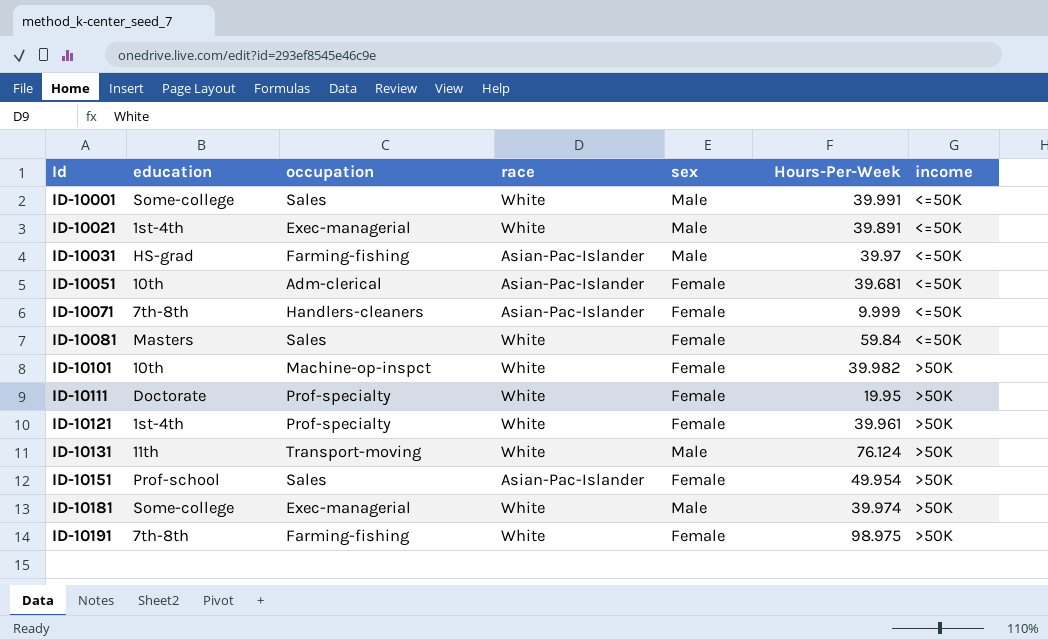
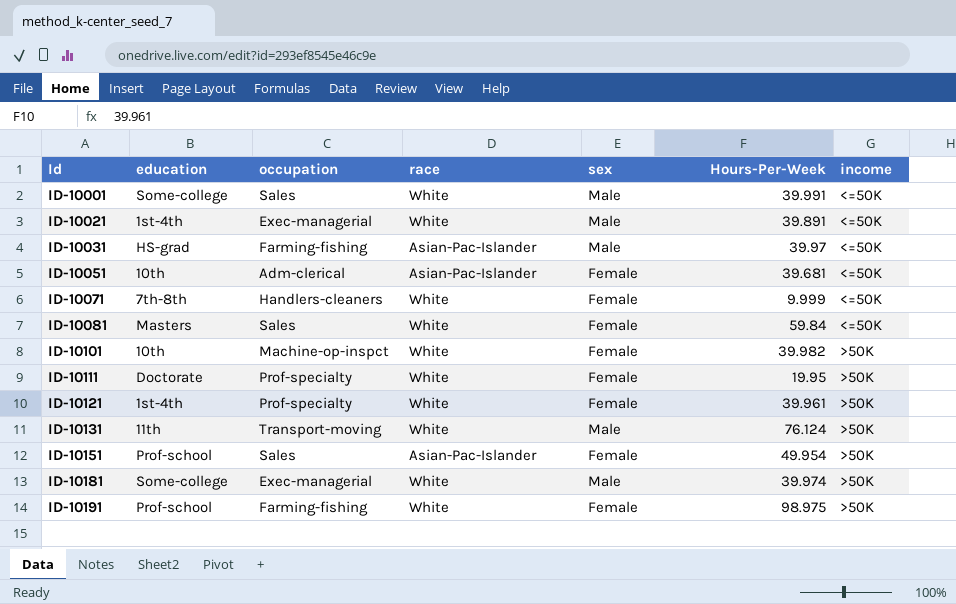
ID-10071 | race: Asian-Pac-Islander -> White
ID-10191 | education: 7th-8th -> Prof-school

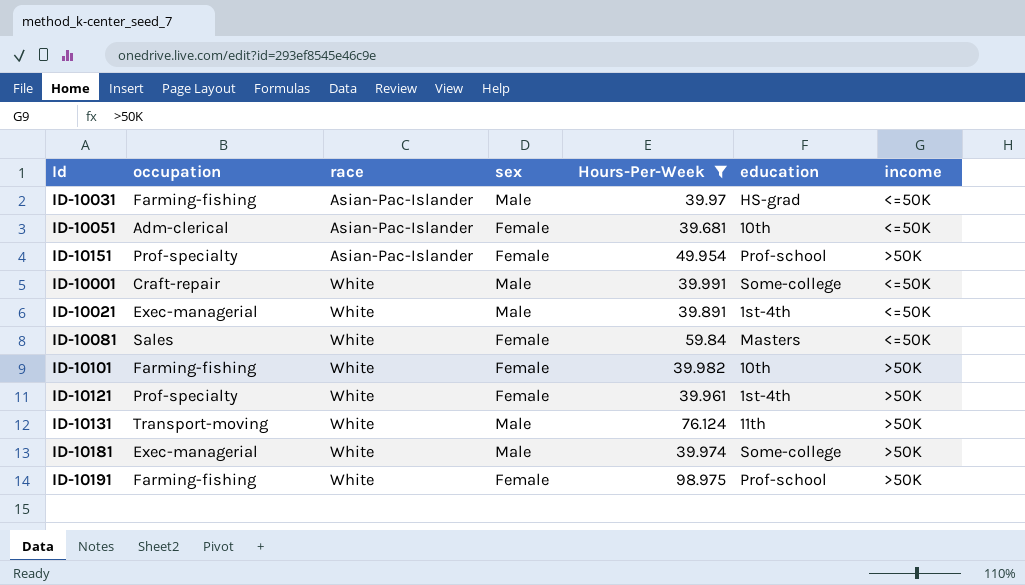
filter: none -> Hours-Per-Week >= 39.681
row order: Id ascending -> race ascending
column education | position: 2 -> 6
ID-10151 | occupation: Sales -> Prof-specialty
ID-10001 | occupation: Sales -> Craft-repair
ID-10101 | occupation: Machine-op-inspct -> Farming-fishing

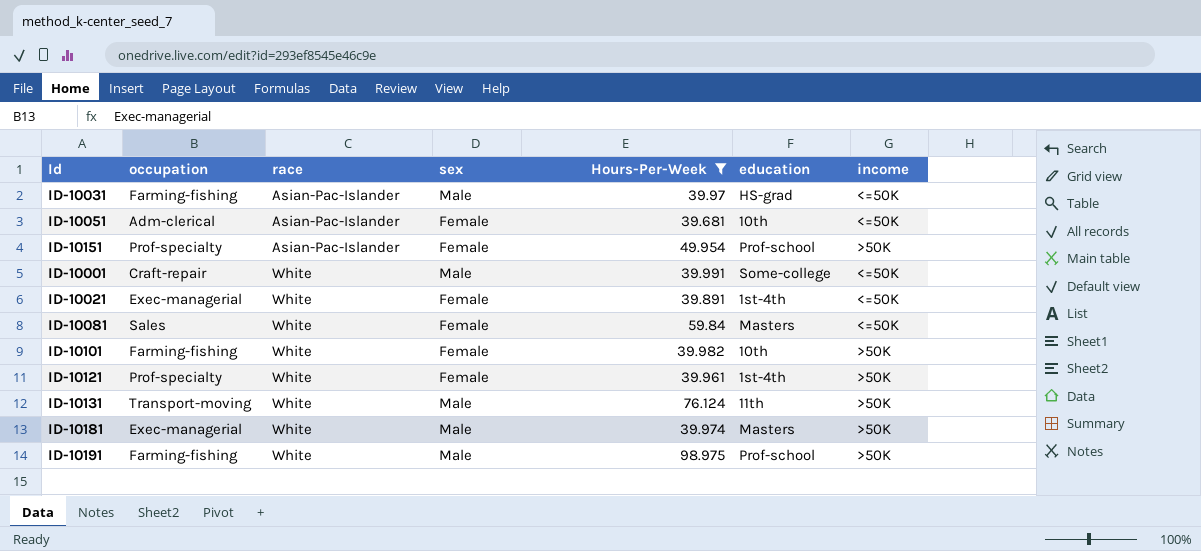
ID-10021 | sex: Male -> Female
ID-10181 | education: Some-college -> Masters
ID-10191 | sex: Female -> Male

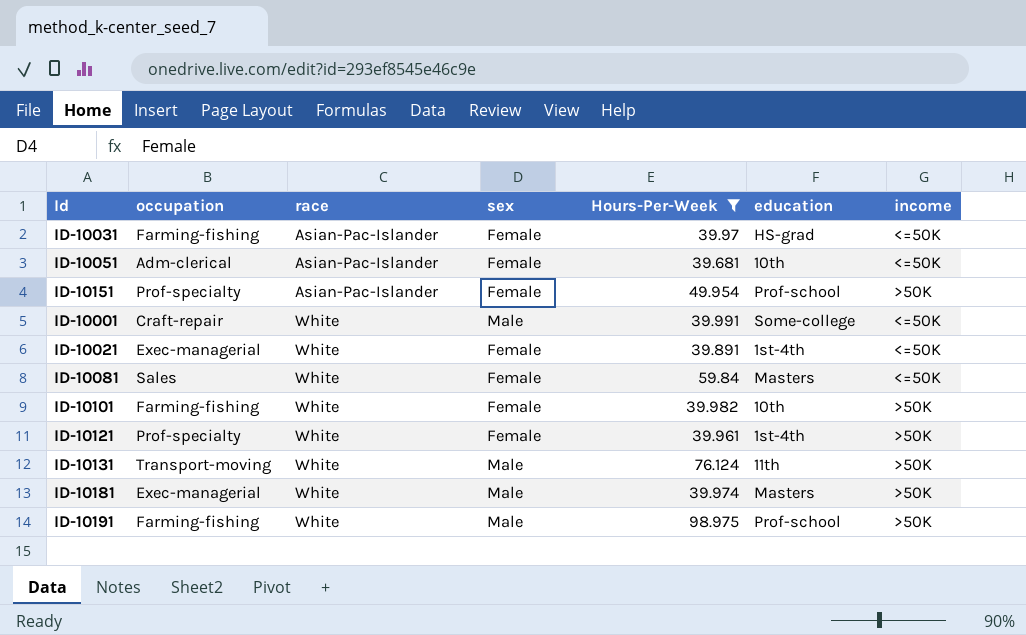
ID-10031 | sex: Male -> Female

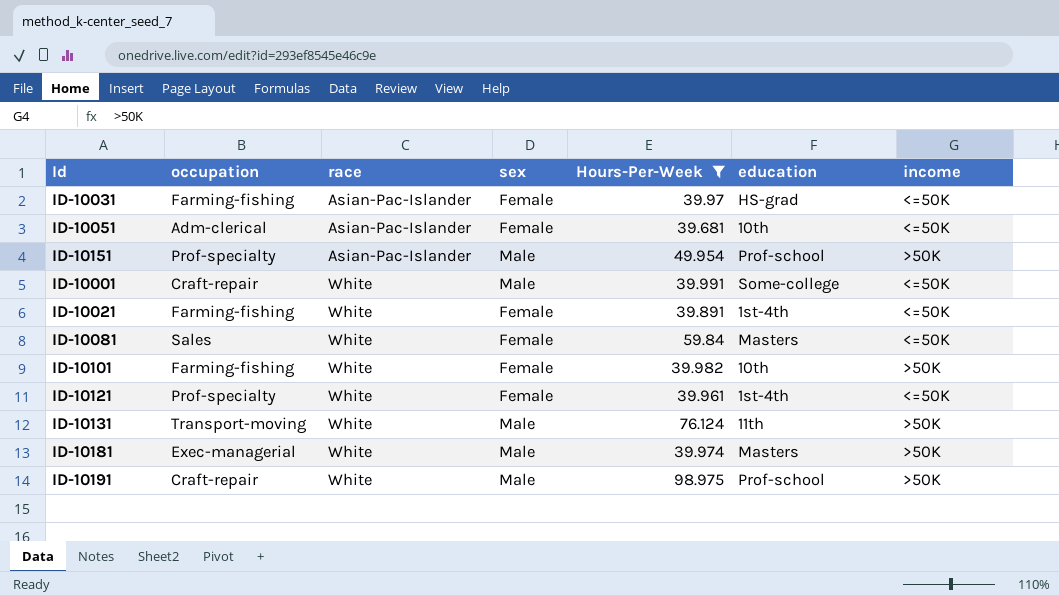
ID-10151 | sex: Female -> Male
ID-10021 | occupation: Exec-managerial -> Farming-fishing
ID-10121 | income: >50K -> <=50K
ID-10191 | occupation: Farming-fishing -> Craft-repair

